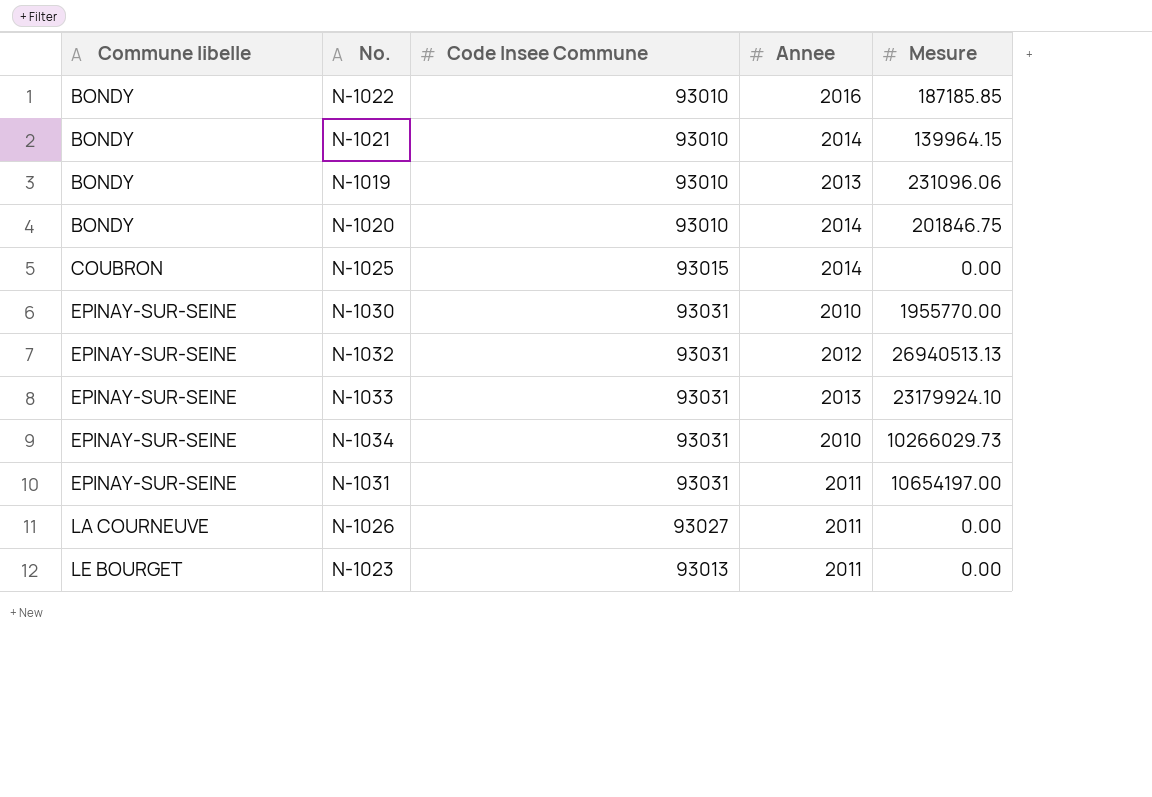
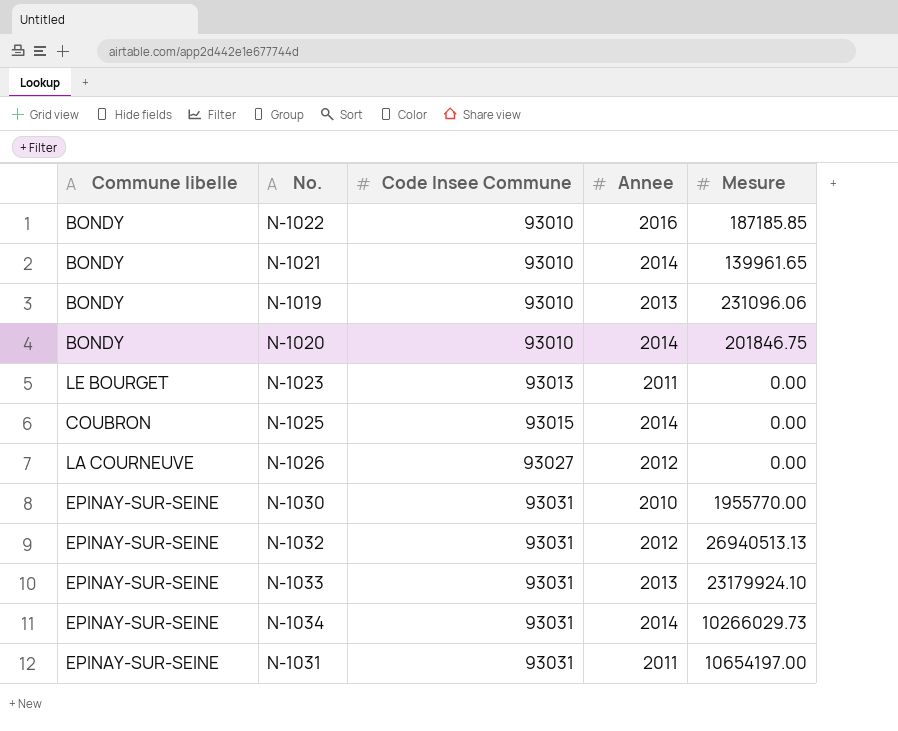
row order: Commune libelle ascending -> Code Insee Commune ascending
N-1021 | Mesure: 139964.15 -> 139961.65
N-1026 | Annee: 2011 -> 2012
N-1034 | Annee: 2010 -> 2014

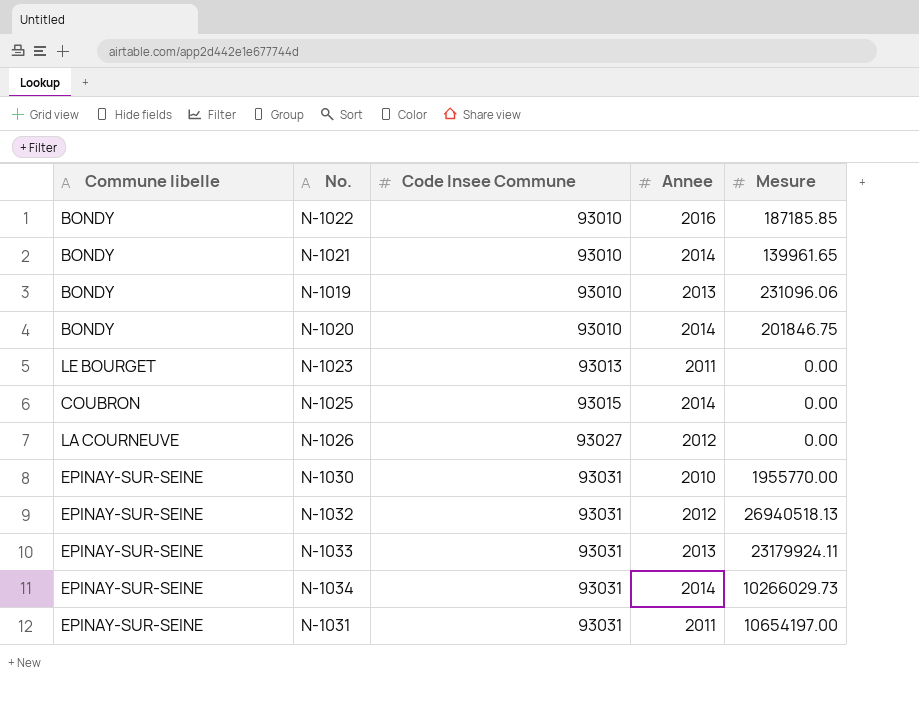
N-1032 | Mesure: 26940513.13 -> 26940518.13
N-1033 | Mesure: 23179924.10 -> 23179924.11

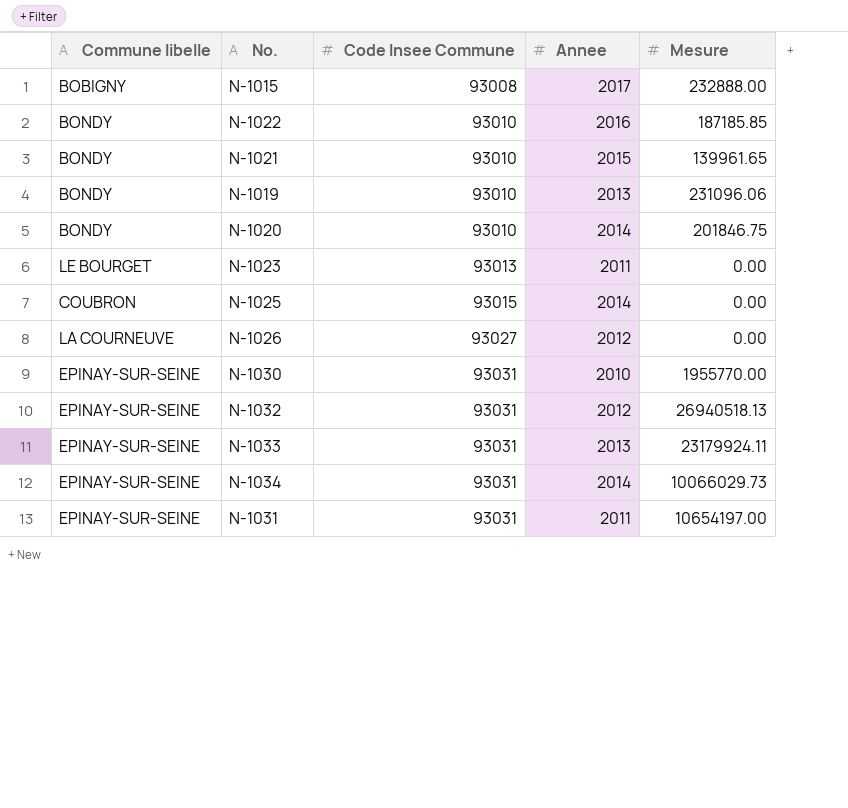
row N-1015: none -> BOBIGNY | 93008 | 2017 | 232888.00
N-1021 | Annee: 2014 -> 2015
N-1034 | Mesure: 10266029.73 -> 10066029.73

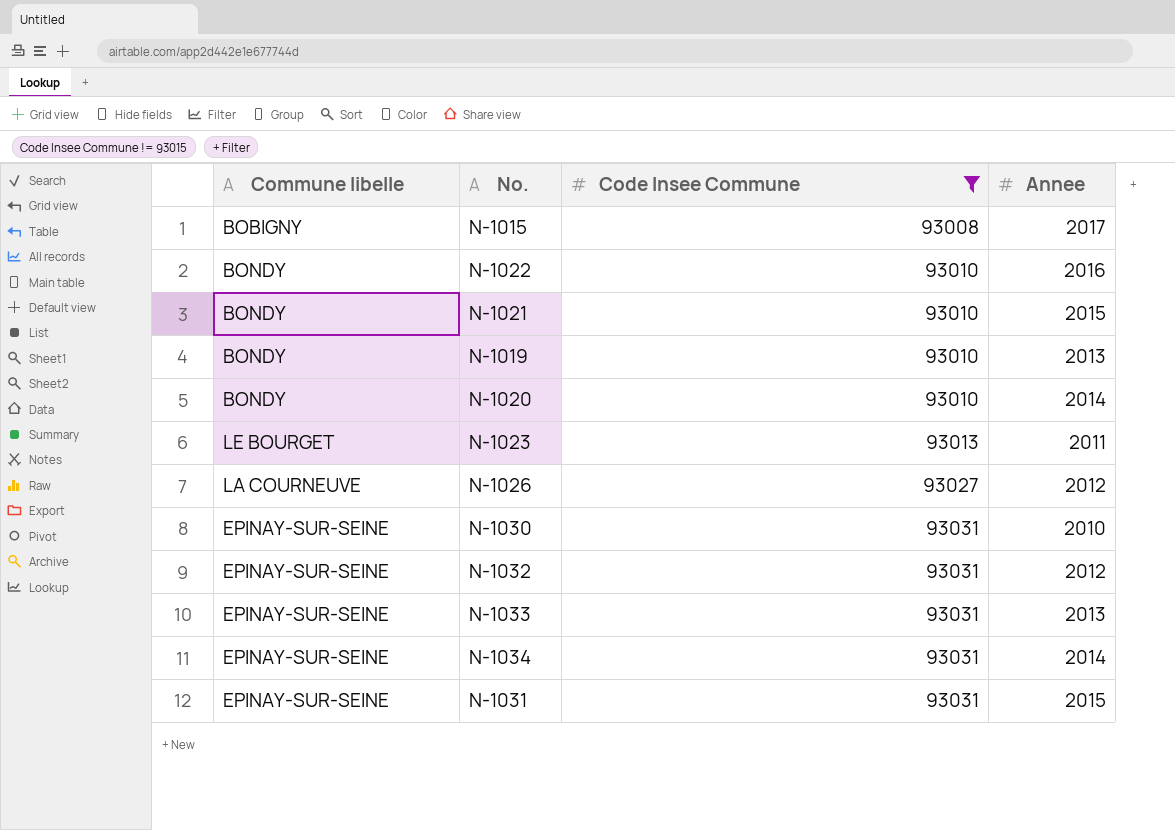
filter: none -> Code Insee Commune != 93015
column Mesure | position: 5 -> none
N-1031 | Annee: 2011 -> 2015

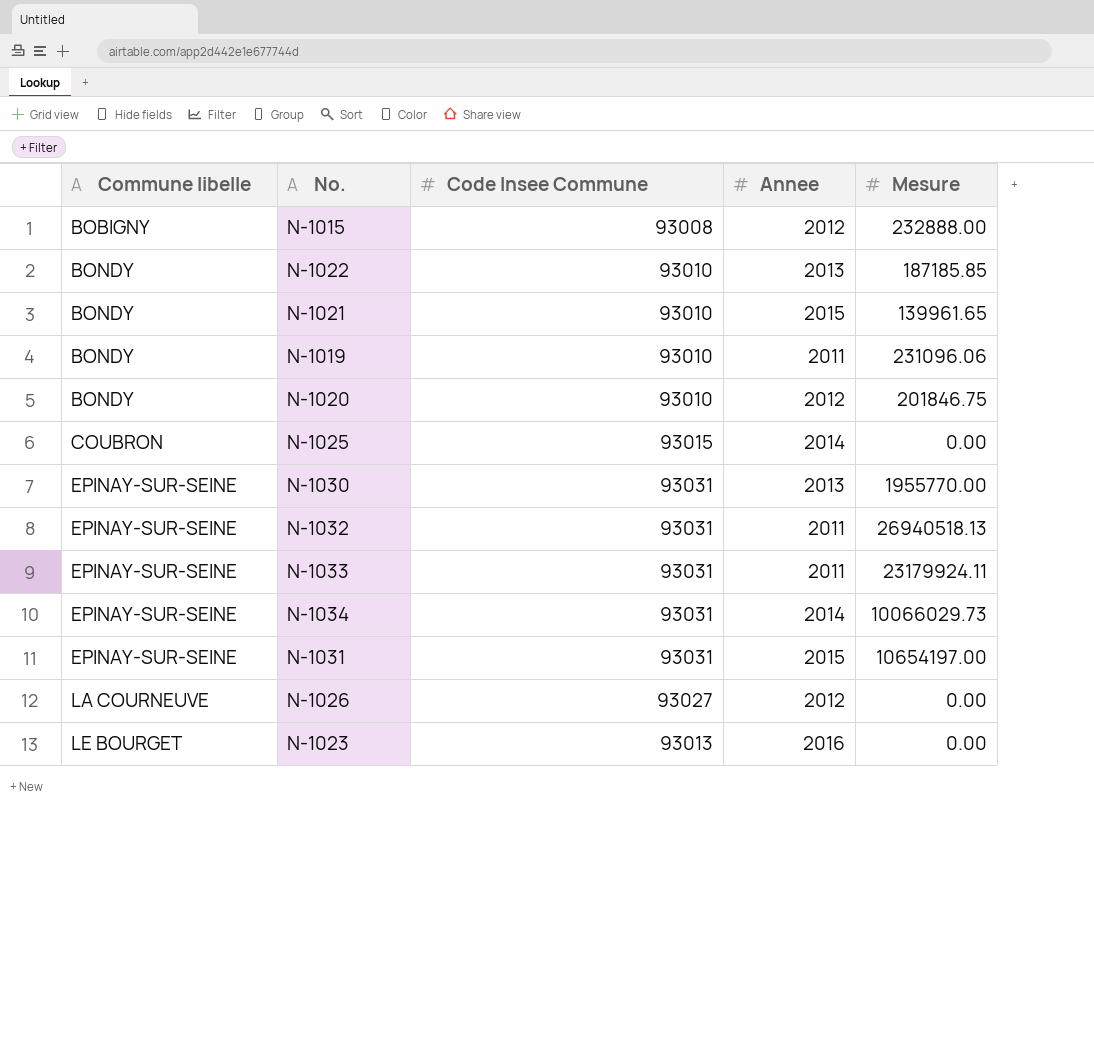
filter: Code Insee Commune != 93015 -> none
row order: Code Insee Commune ascending -> Commune libelle ascending
column Mesure | position: none -> 5
N-1015 | Annee: 2017 -> 2012
N-1022 | Annee: 2016 -> 2013
N-1019 | Annee: 2013 -> 2011
N-1020 | Annee: 2014 -> 2012
N-1030 | Annee: 2010 -> 2013
N-1032 | Annee: 2012 -> 2011
N-1033 | Annee: 2013 -> 2011
N-1023 | Annee: 2011 -> 2016

